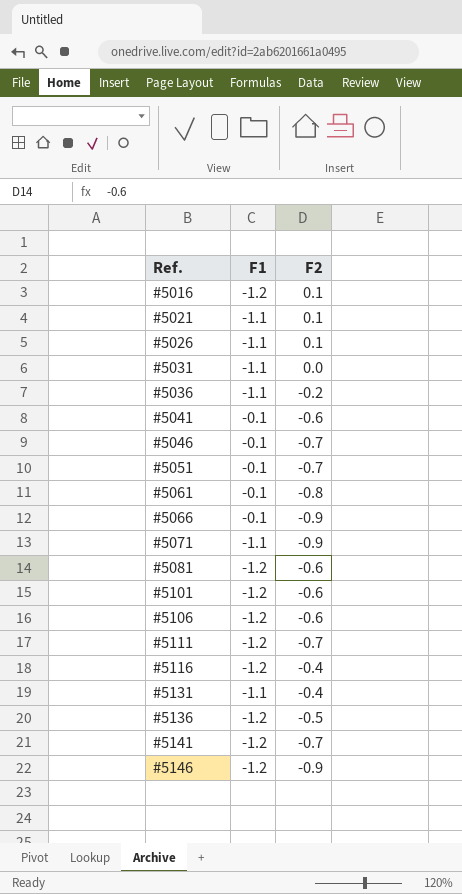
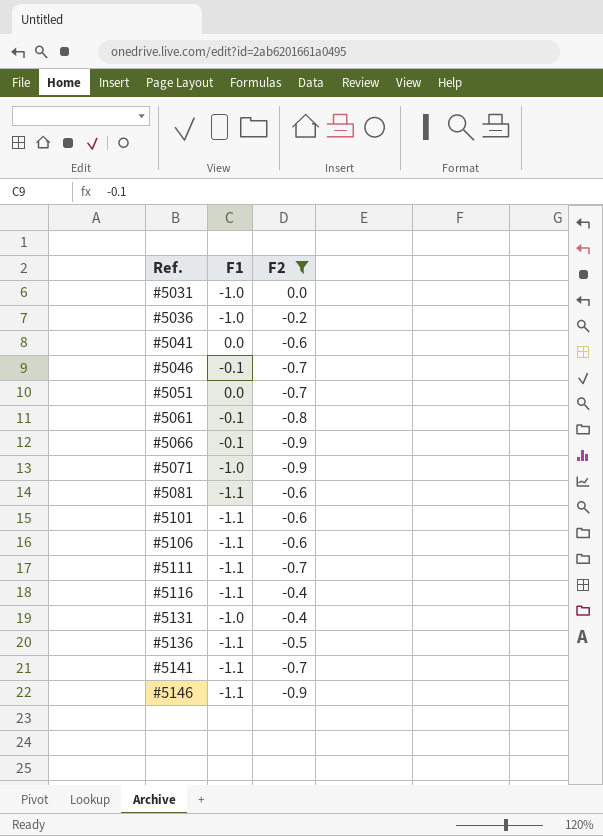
filter: none -> F2 != 0.1
#5031 | F1: -1.1 -> -1.0
#5036 | F1: -1.1 -> -1.0
#5041 | F1: -0.1 -> 0.0
#5051 | F1: -0.1 -> 0.0
#5071 | F1: -1.1 -> -1.0
#5081 | F1: -1.2 -> -1.1
#5101 | F1: -1.2 -> -1.1
#5106 | F1: -1.2 -> -1.1
#5111 | F1: -1.2 -> -1.1
#5116 | F1: -1.2 -> -1.1
#5131 | F1: -1.1 -> -1.0
#5136 | F1: -1.2 -> -1.1
#5141 | F1: -1.2 -> -1.1
#5146 | F1: -1.2 -> -1.1

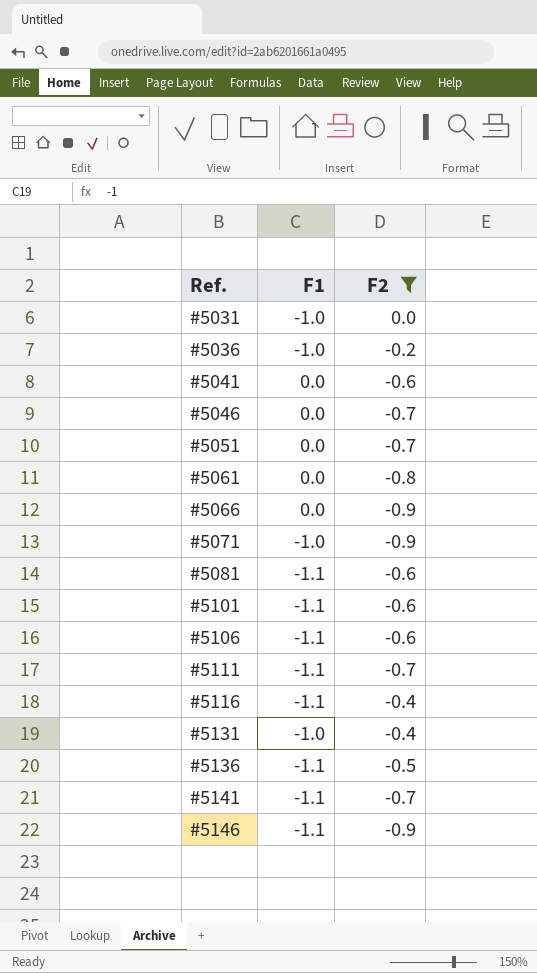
#5046 | F1: -0.1 -> 0.0
#5061 | F1: -0.1 -> 0.0
#5066 | F1: -0.1 -> 0.0

